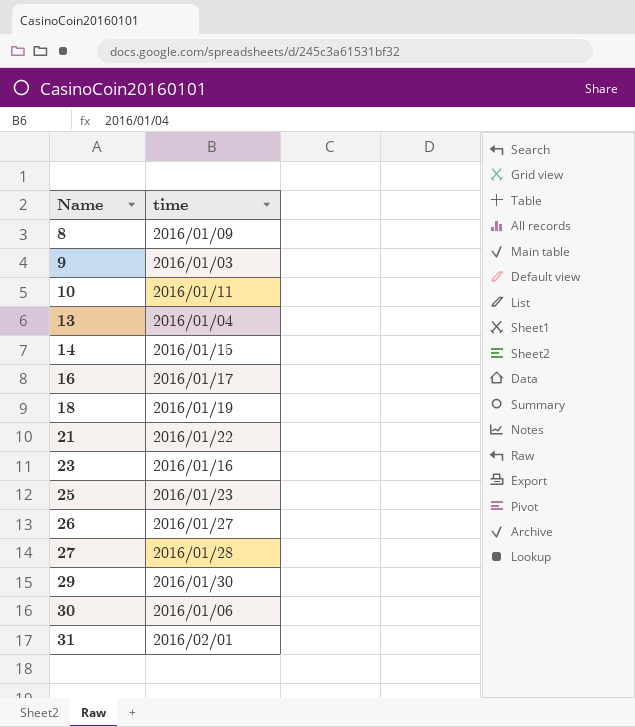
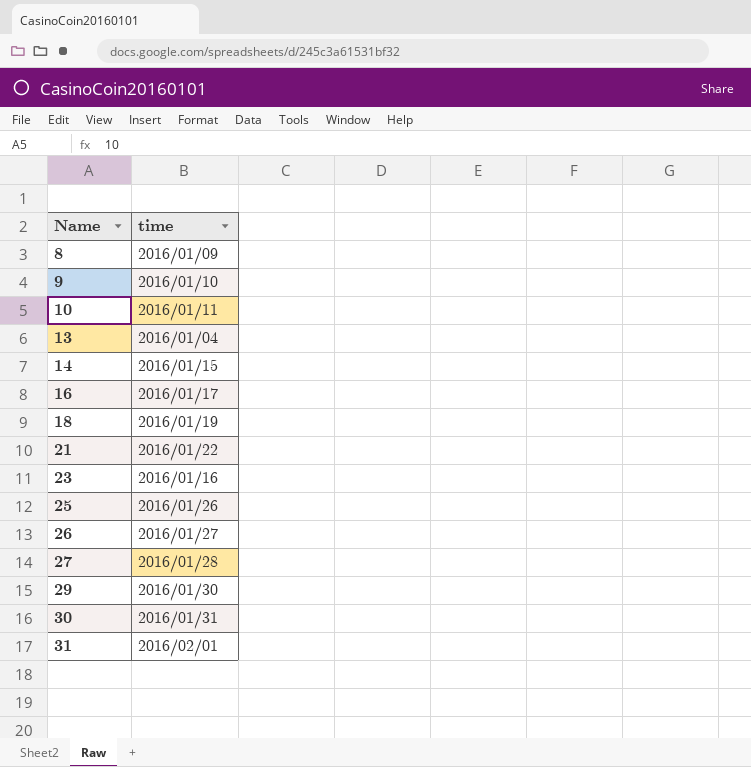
9 | time: 2016/01/03 -> 2016/01/10
25 | time: 2016/01/23 -> 2016/01/26
30 | time: 2016/01/06 -> 2016/01/31

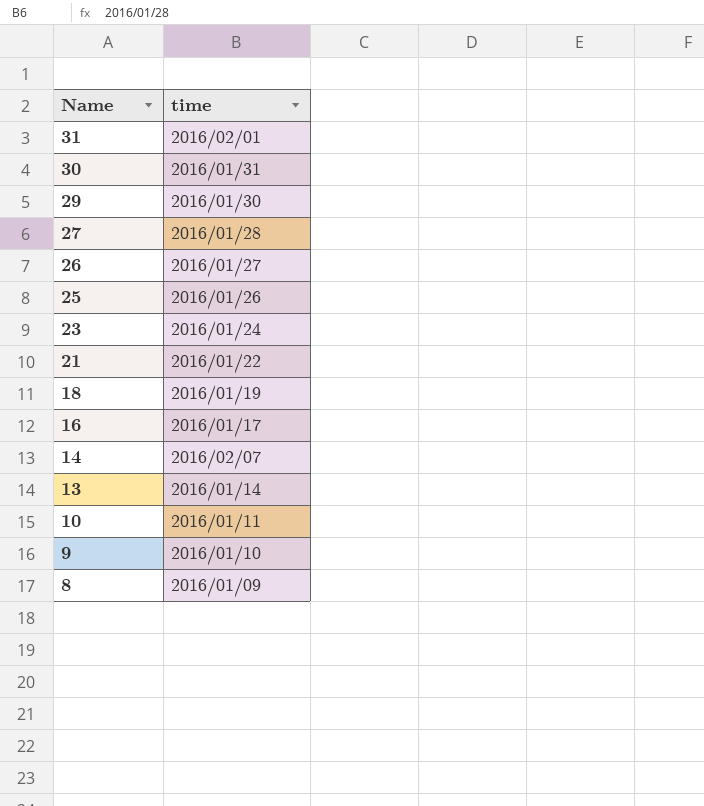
row order: Name ascending -> Name descending
23 | time: 2016/01/16 -> 2016/01/24
14 | time: 2016/01/15 -> 2016/02/07
13 | time: 2016/01/04 -> 2016/01/14

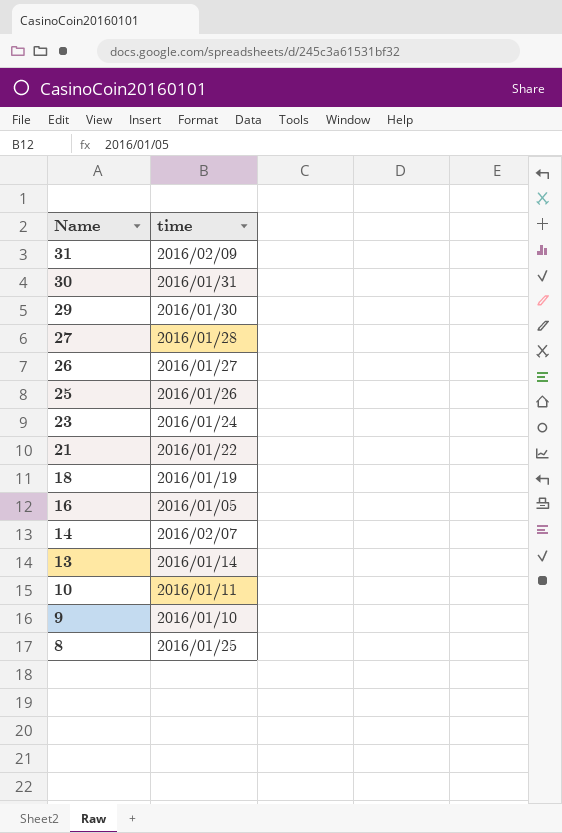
31 | time: 2016/02/01 -> 2016/02/09
16 | time: 2016/01/17 -> 2016/01/05
8 | time: 2016/01/09 -> 2016/01/25

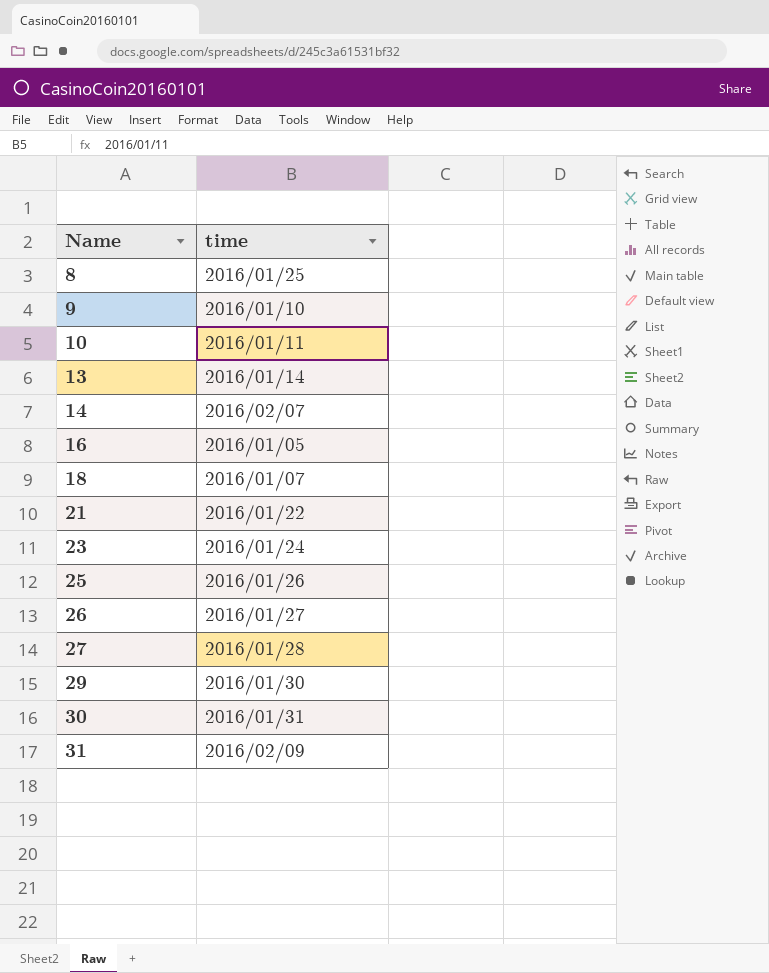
row order: Name descending -> Name ascending
18 | time: 2016/01/19 -> 2016/01/07

